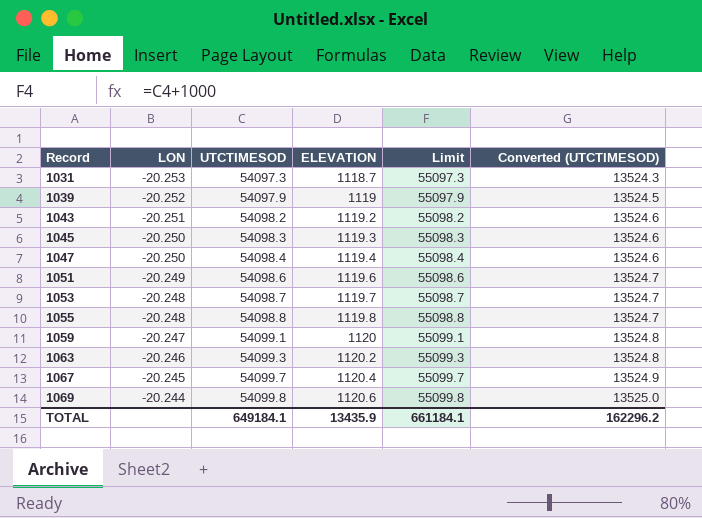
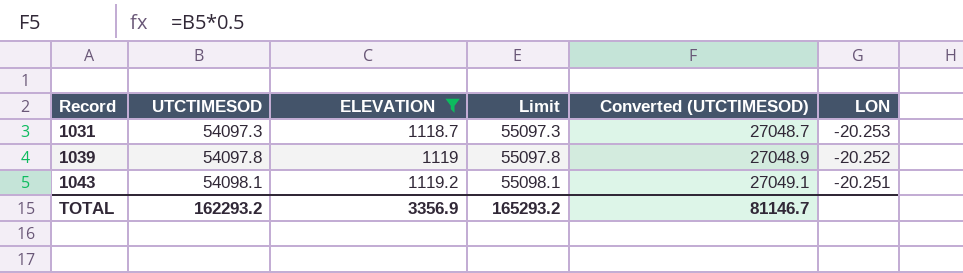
filter: none -> ELEVATION <= 1119.2
column Converted (UTCTIMESOD) | formula: [UTCTIMESOD] * 0.25 -> [UTCTIMESOD] * 0.5
column LON | position: 2 -> 6
1039 | UTCTIMESOD: 54097.9 -> 54097.8
1039 | Limit: 55097.9 -> 55097.8
1043 | UTCTIMESOD: 54098.2 -> 54098.1
1043 | Limit: 55098.2 -> 55098.1
TOTAL | UTCTIMESOD: 649184.1 -> 162293.2
TOTAL | ELEVATION: 13435.9 -> 3356.9
TOTAL | Limit: 661184.1 -> 165293.2
TOTAL | Converted (UTCTIMESOD): 162296.2 -> 81146.7

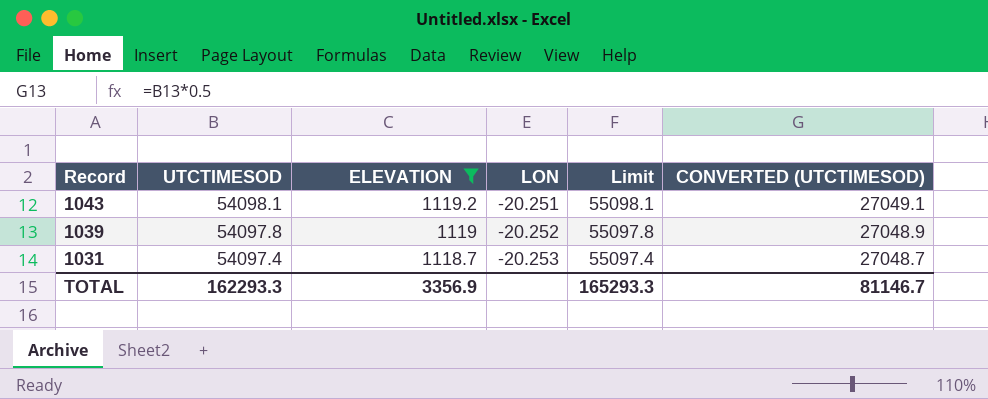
row order: Record ascending -> Record descending
column LON | position: 6 -> 4
column name: Converted (UTCTIMESOD) -> CONVERTED (UTCTIMESOD)
1031 | UTCTIMESOD: 54097.3 -> 54097.4
1031 | Limit: 55097.3 -> 55097.4
TOTAL | UTCTIMESOD: 162293.2 -> 162293.3
TOTAL | Limit: 165293.2 -> 165293.3

